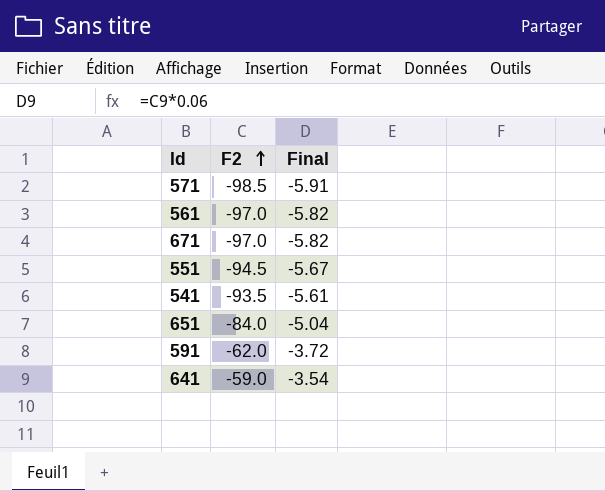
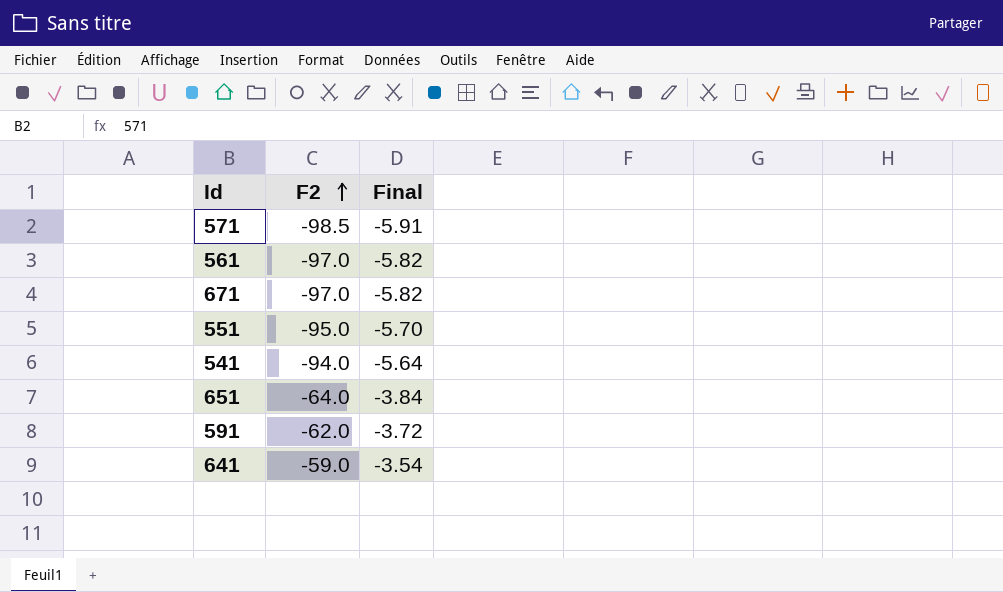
551 | F2: -94.5 -> -95.0
551 | Final: -5.67 -> -5.70
541 | F2: -93.5 -> -94.0
541 | Final: -5.61 -> -5.64
651 | F2: -84.0 -> -64.0
651 | Final: -5.04 -> -3.84

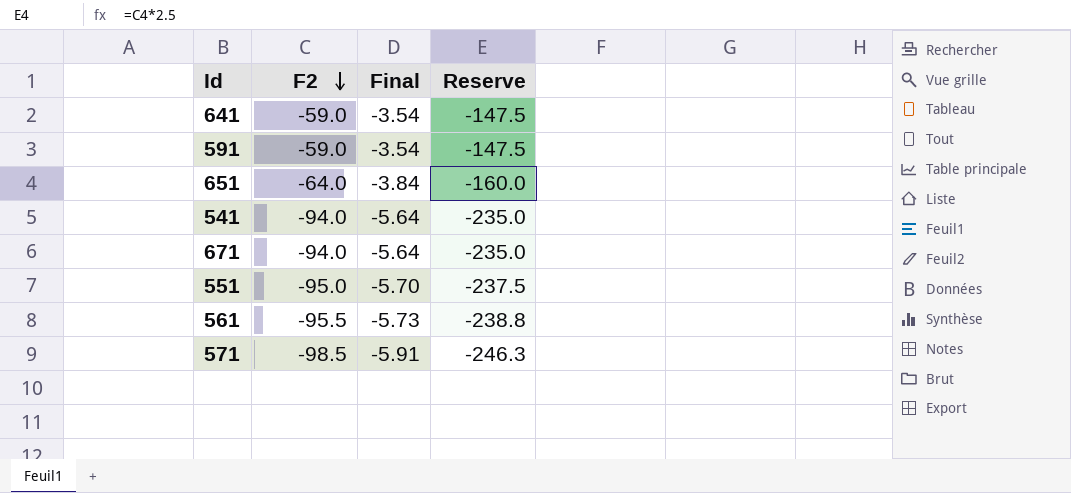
row order: F2 ascending -> F2 descending
column Reserve | formula: none -> [F2] * 2.5
591 | F2: -62.0 -> -59.0
591 | Final: -3.72 -> -3.54
671 | F2: -97.0 -> -94.0
671 | Final: -5.82 -> -5.64
561 | F2: -97.0 -> -95.5
561 | Final: -5.82 -> -5.73

